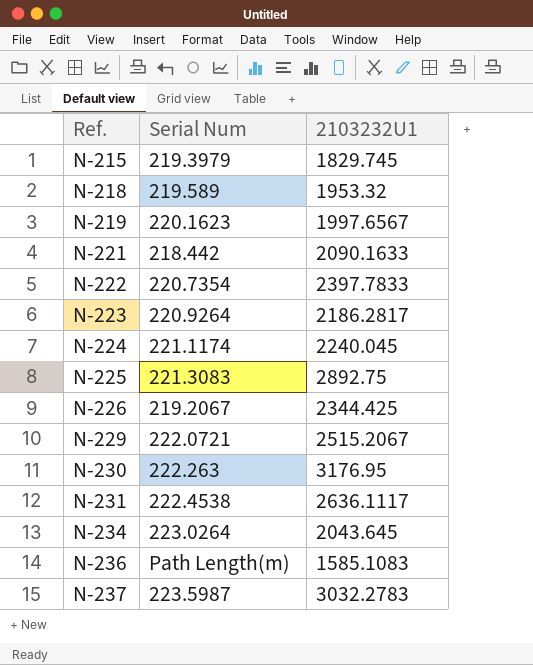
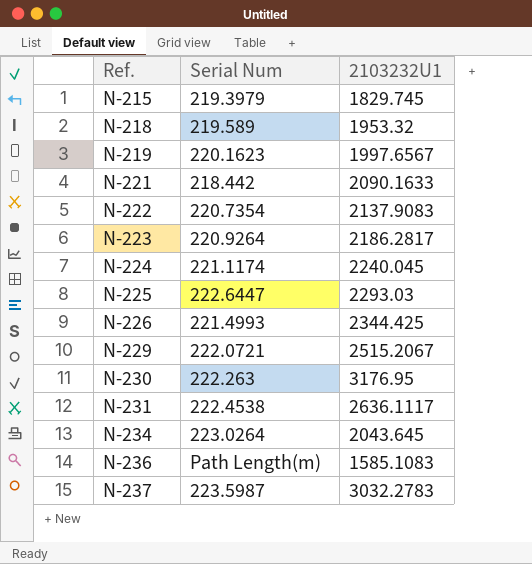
N-222 | 2103232U1: 2397.7833 -> 2137.9083
N-225 | Serial Num: 221.3083 -> 222.6447
N-225 | 2103232U1: 2892.75 -> 2293.03
N-226 | Serial Num: 219.2067 -> 221.4993

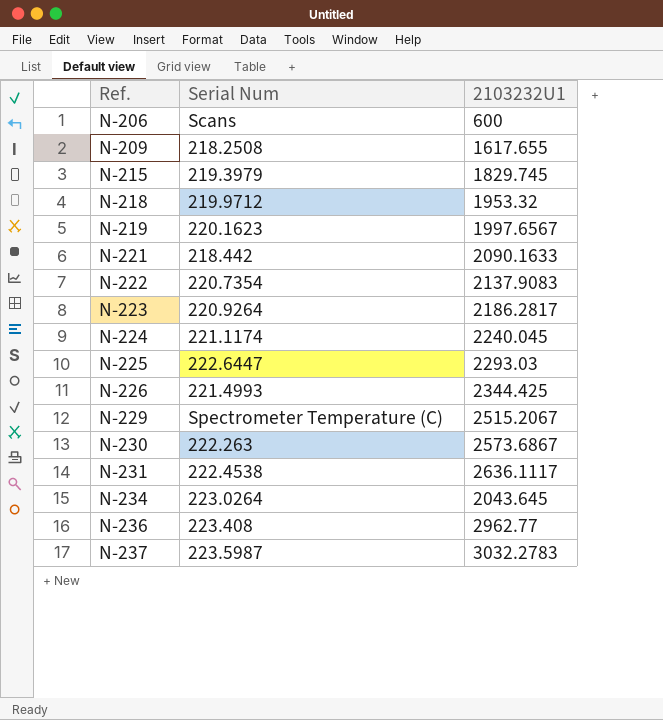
row N-206: none -> Scans | 600
row N-209: none -> 218.2508 | 1617.655
N-218 | Serial Num: 219.589 -> 219.9712
N-229 | Serial Num: 222.0721 -> Spectrometer Temperature (C)
N-230 | 2103232U1: 3176.95 -> 2573.6867
N-236 | Serial Num: Path Length(m) -> 223.408
N-236 | 2103232U1: 1585.1083 -> 2962.77

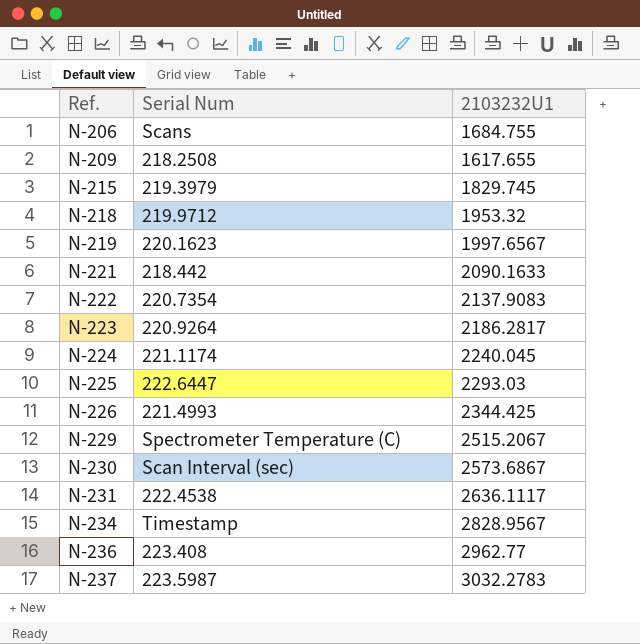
N-206 | 2103232U1: 600 -> 1684.755
N-230 | Serial Num: 222.263 -> Scan Interval (sec)
N-234 | Serial Num: 223.0264 -> Timestamp
N-234 | 2103232U1: 2043.645 -> 2828.9567

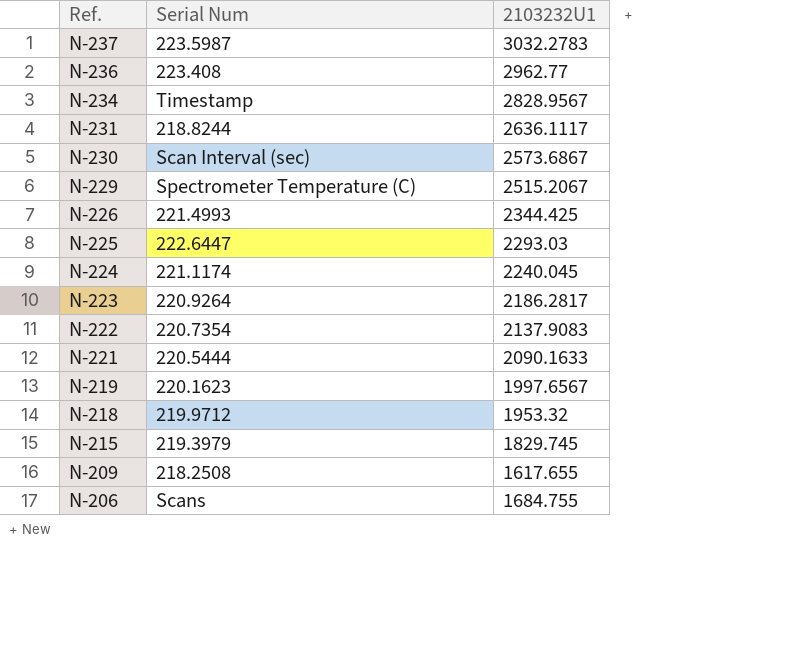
row order: Ref. ascending -> Ref. descending
N-231 | Serial Num: 222.4538 -> 218.8244
N-221 | Serial Num: 218.442 -> 220.5444

